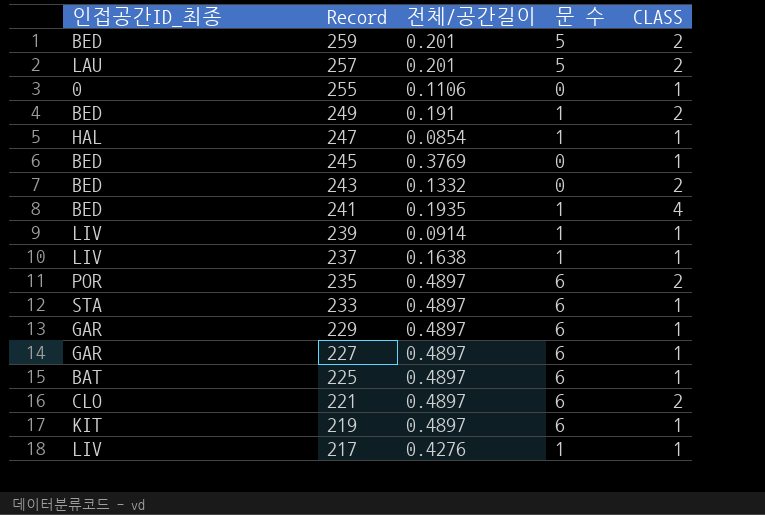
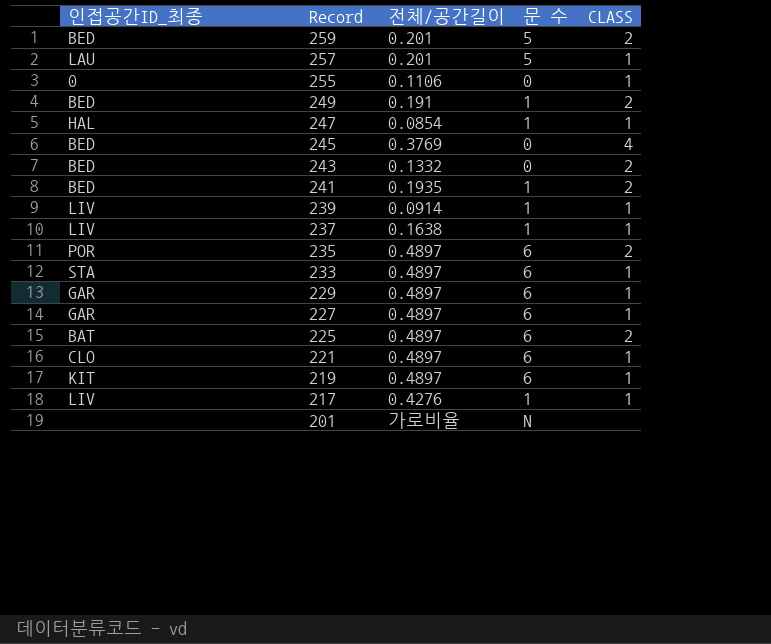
257 | CLASS: 2 -> 1
245 | CLASS: 1 -> 4
241 | CLASS: 4 -> 2
225 | CLASS: 1 -> 2
221 | CLASS: 2 -> 1
row 201: none -> none | 가로비율 | N | none

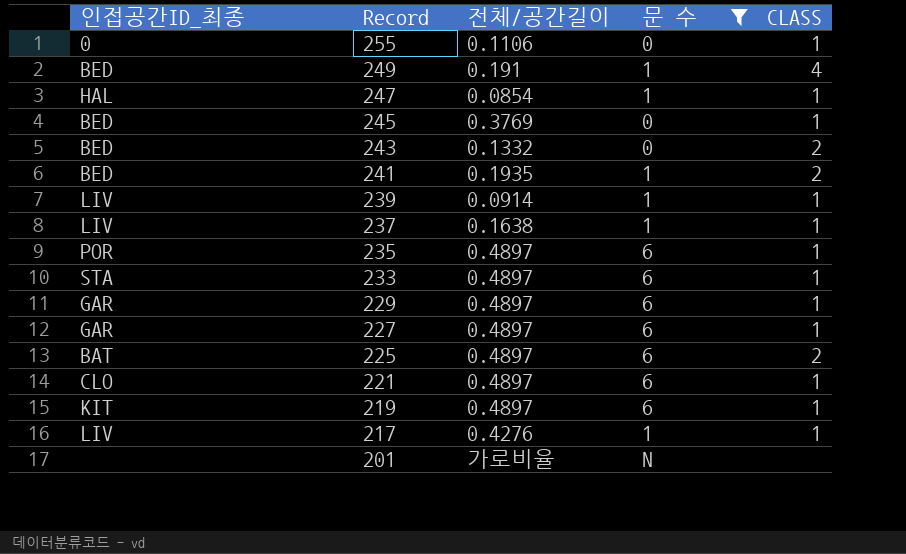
filter: none -> 문 수 != 5
249 | CLASS: 2 -> 4
245 | CLASS: 4 -> 1
235 | CLASS: 2 -> 1

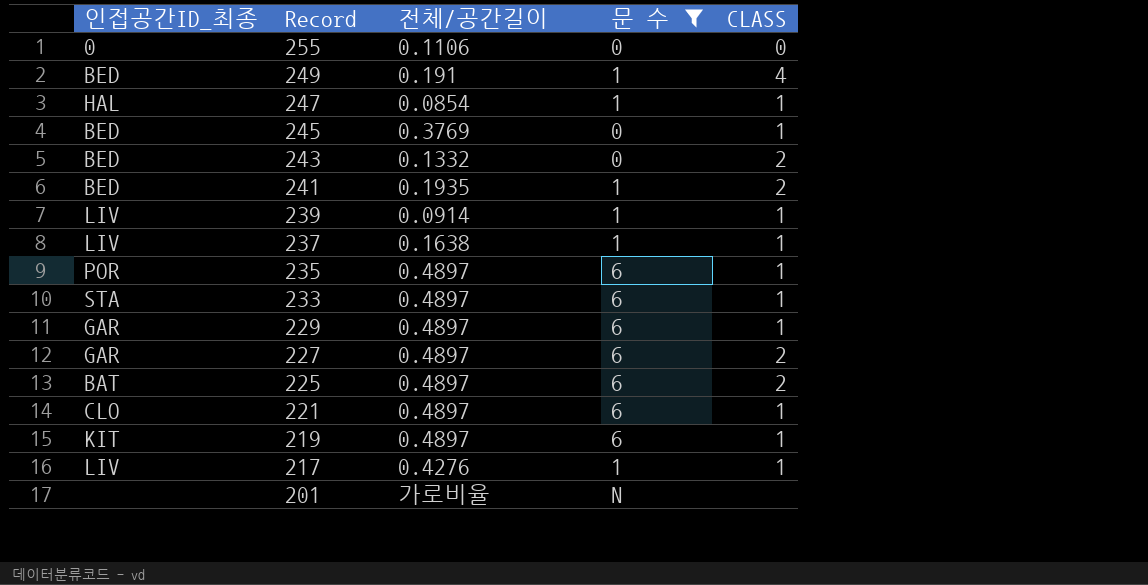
255 | CLASS: 1 -> 0
227 | CLASS: 1 -> 2

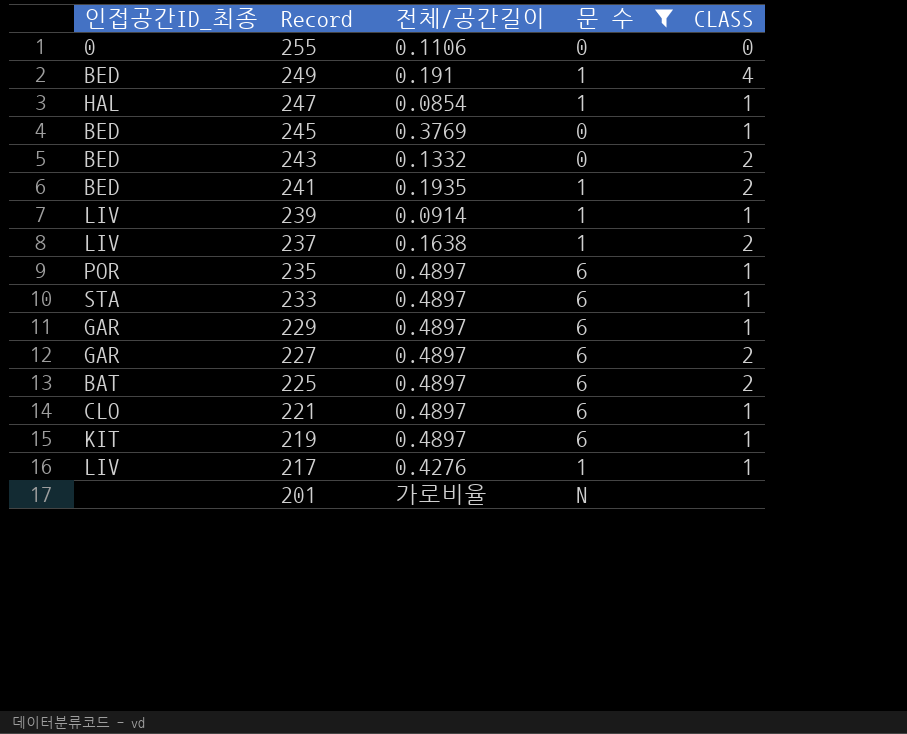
237 | CLASS: 1 -> 2

